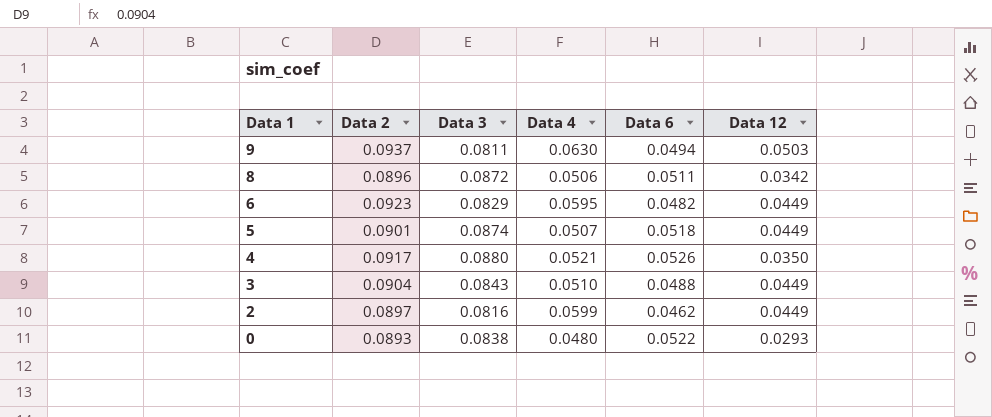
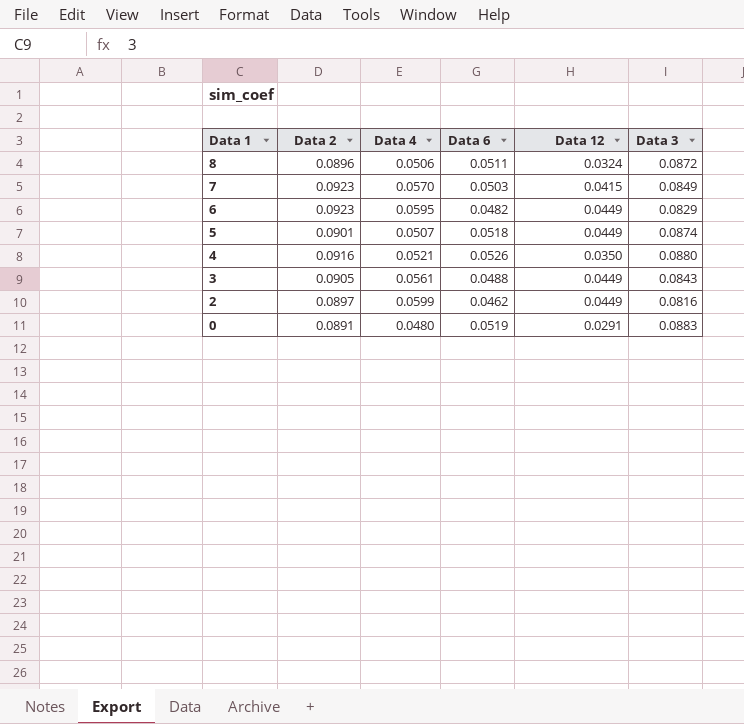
column Data 3 | position: 3 -> 6
row 9: 0.0937 | 0.0811 | 0.0630 | 0.0494 | 0.0503 -> none
8 | Data 12: 0.0342 -> 0.0324
row 7: none -> 0.0923 | 0.0570 | 0.0503 | 0.0415 | 0.0849
4 | Data 2: 0.0917 -> 0.0916
3 | Data 2: 0.0904 -> 0.0905
3 | Data 4: 0.0510 -> 0.0561
0 | Data 2: 0.0893 -> 0.0891
0 | Data 6: 0.0522 -> 0.0519
0 | Data 12: 0.0293 -> 0.0291
0 | Data 3: 0.0838 -> 0.0883

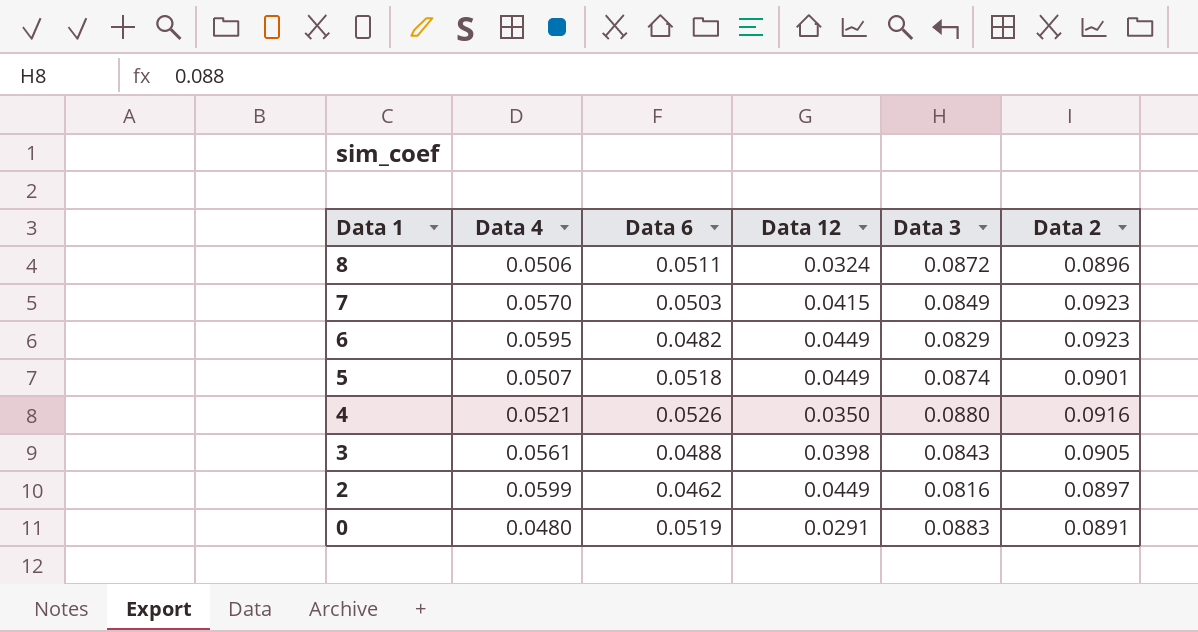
column Data 2 | position: 2 -> 6
3 | Data 12: 0.0449 -> 0.0398

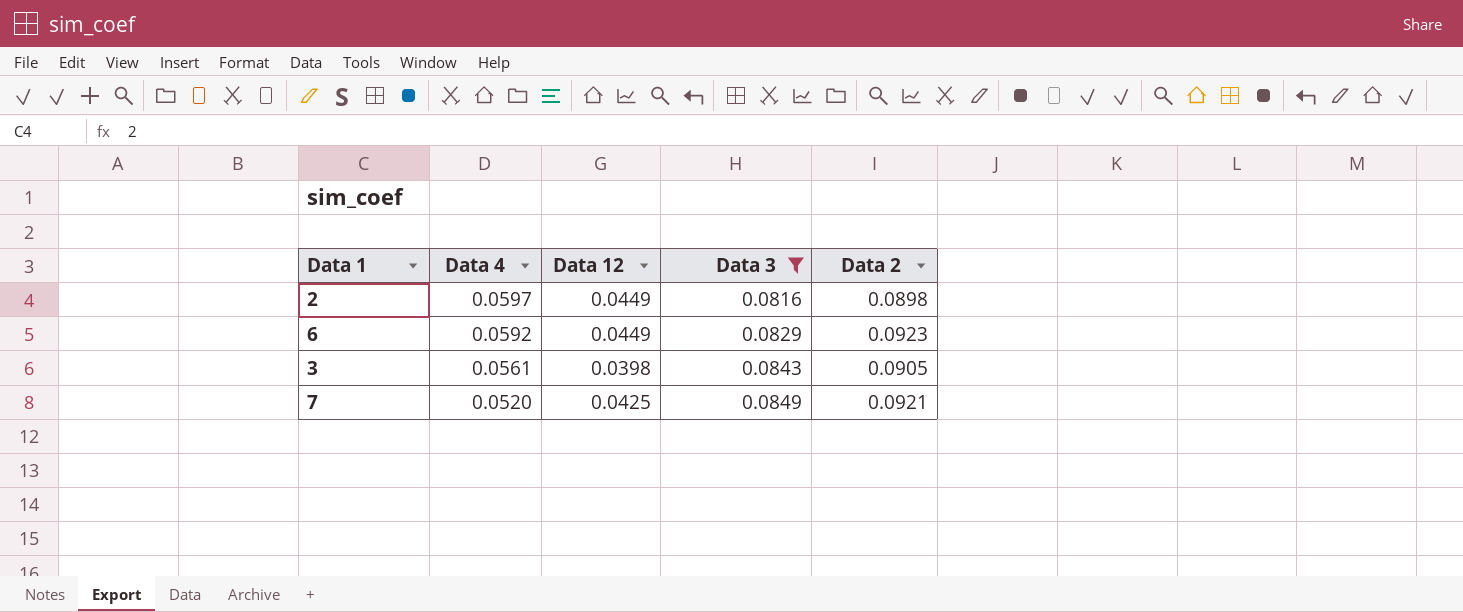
filter: none -> Data 3 <= 0.0849
row order: Data 1 descending -> Data 4 descending
column Data 6 | position: 3 -> none
2 | Data 4: 0.0599 -> 0.0597
2 | Data 2: 0.0897 -> 0.0898
6 | Data 4: 0.0595 -> 0.0592
7 | Data 4: 0.0570 -> 0.0520
7 | Data 12: 0.0415 -> 0.0425
7 | Data 2: 0.0923 -> 0.0921

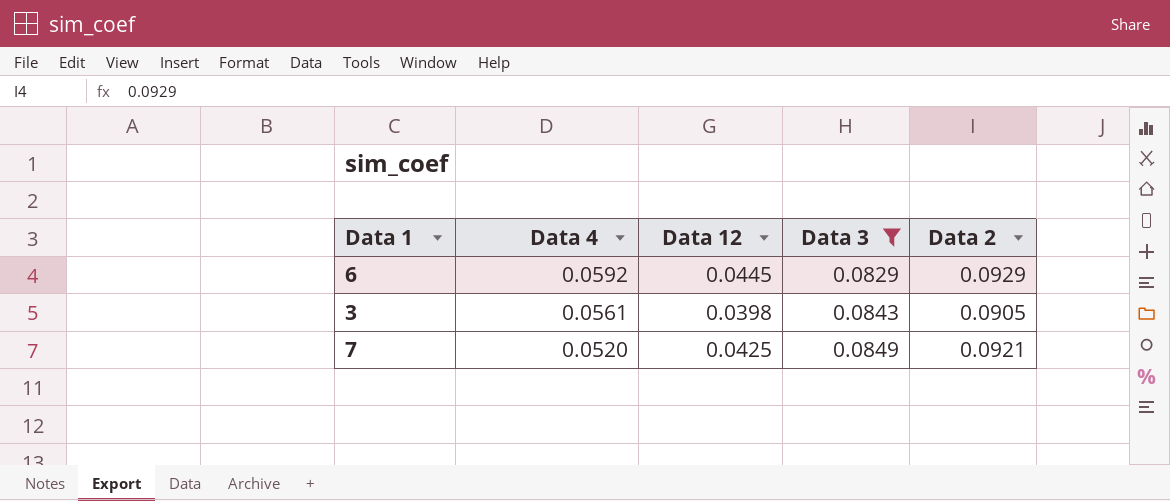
row 2: 0.0597 | 0.0449 | 0.0816 | 0.0898 -> none
6 | Data 12: 0.0449 -> 0.0445
6 | Data 2: 0.0923 -> 0.0929

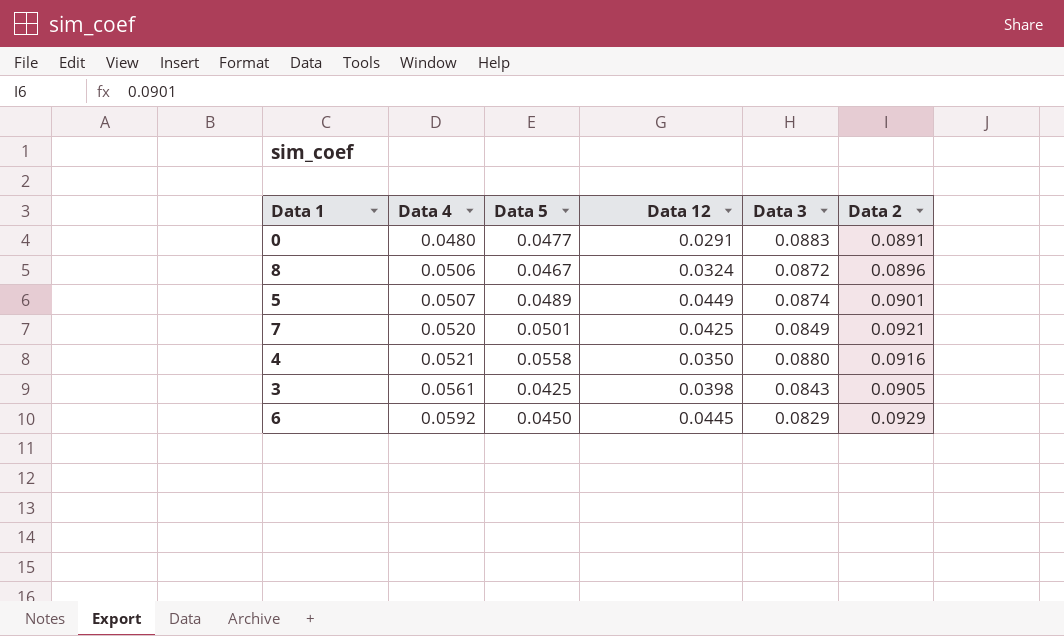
filter: Data 3 <= 0.0849 -> none
row order: Data 4 descending -> Data 4 ascending
column Data 5 | position: none -> 3

